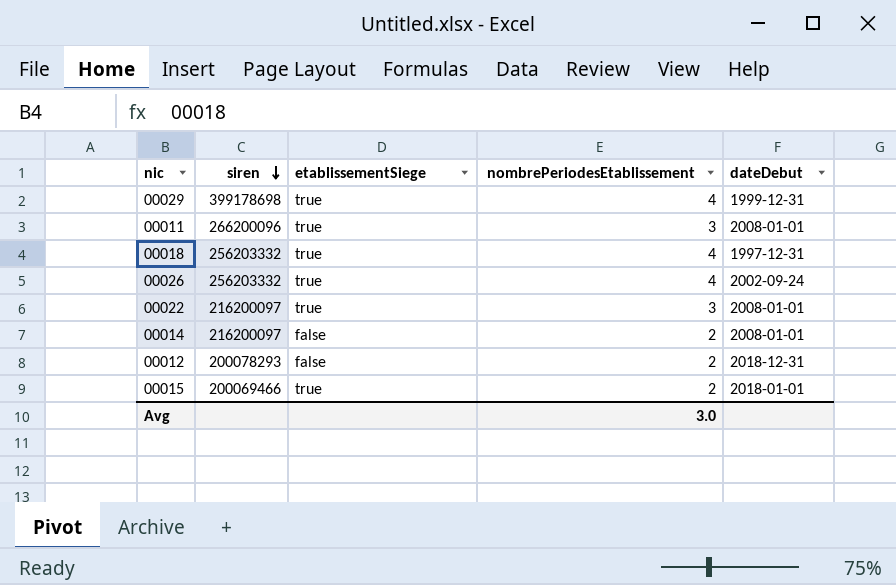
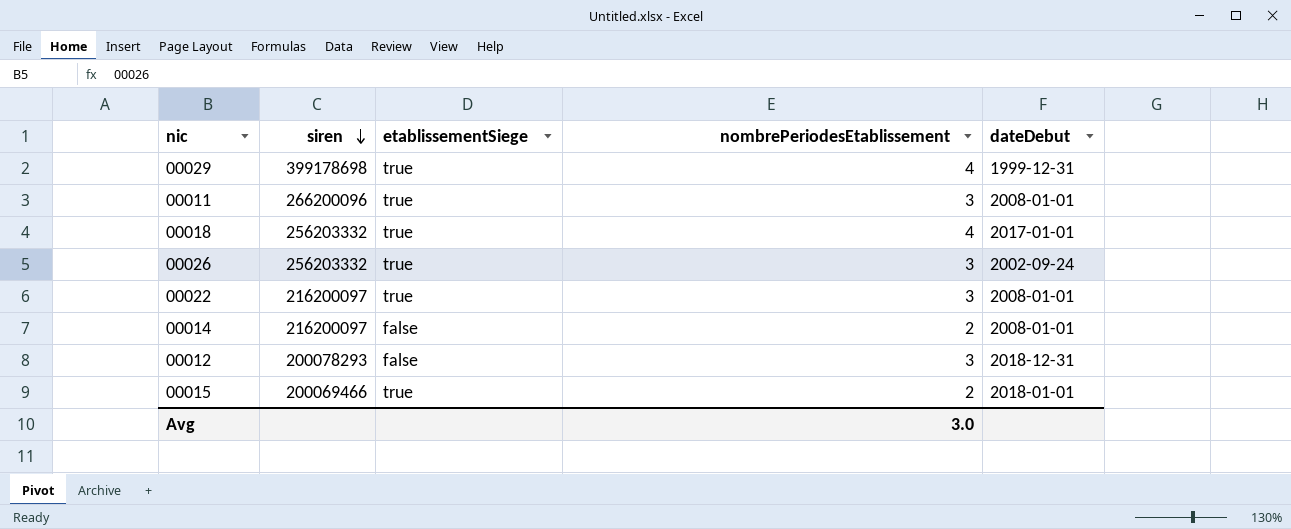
00018 | dateDebut: 1997-12-31 -> 2017-01-01
00026 | nombrePeriodesEtablissement: 4 -> 3
00012 | nombrePeriodesEtablissement: 2 -> 3

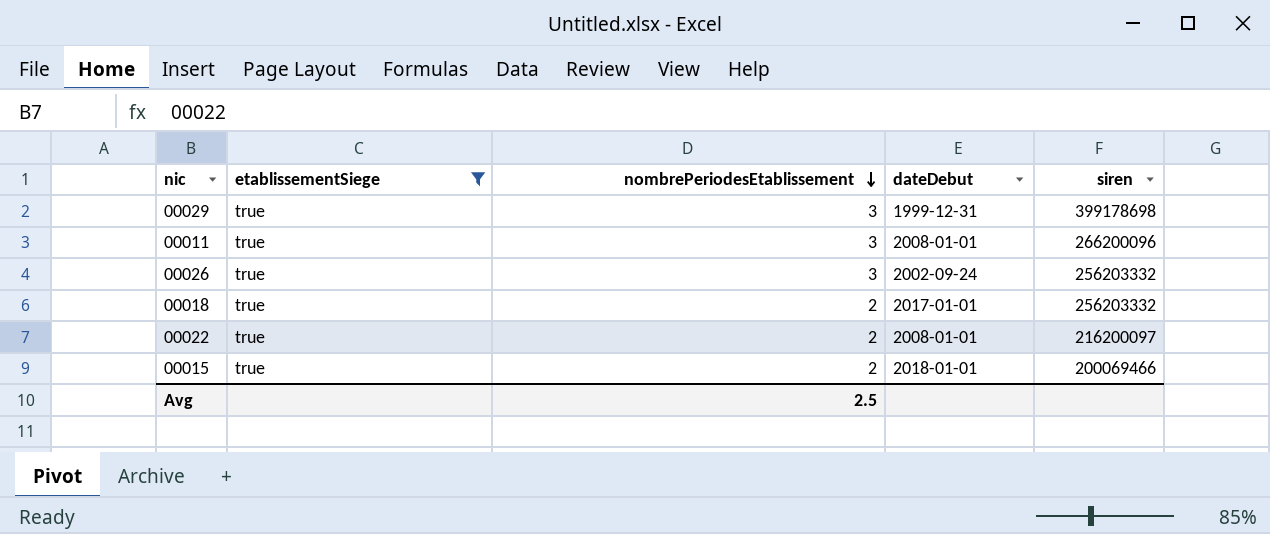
filter: none -> etablissementSiege = true
row order: siren descending -> nombrePeriodesEtablissement descending
column siren | position: 2 -> 5
00029 | nombrePeriodesEtablissement: 4 -> 3
00018 | nombrePeriodesEtablissement: 4 -> 2
00022 | nombrePeriodesEtablissement: 3 -> 2
Avg | nombrePeriodesEtablissement: 3.0 -> 2.5

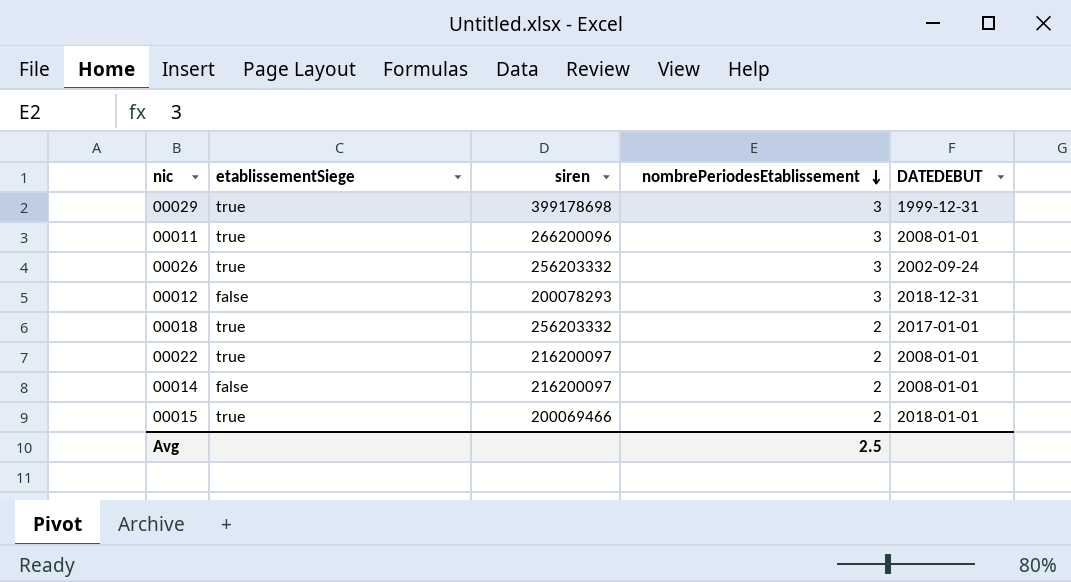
filter: etablissementSiege = true -> none
column siren | position: 5 -> 3
column name: dateDebut -> DATEDEBUT

